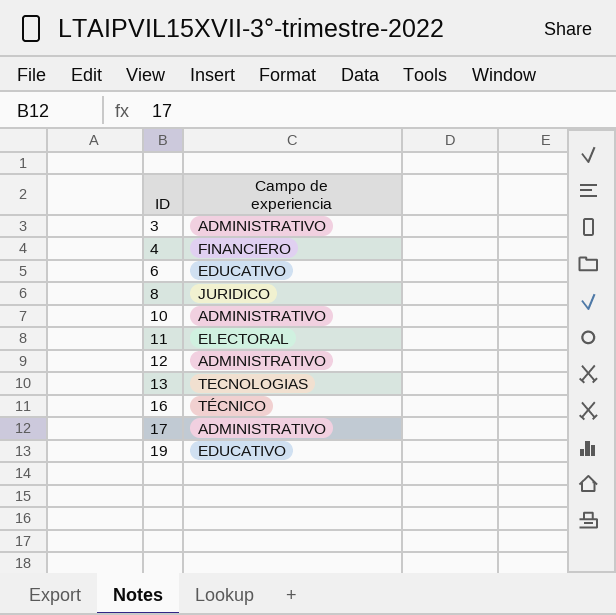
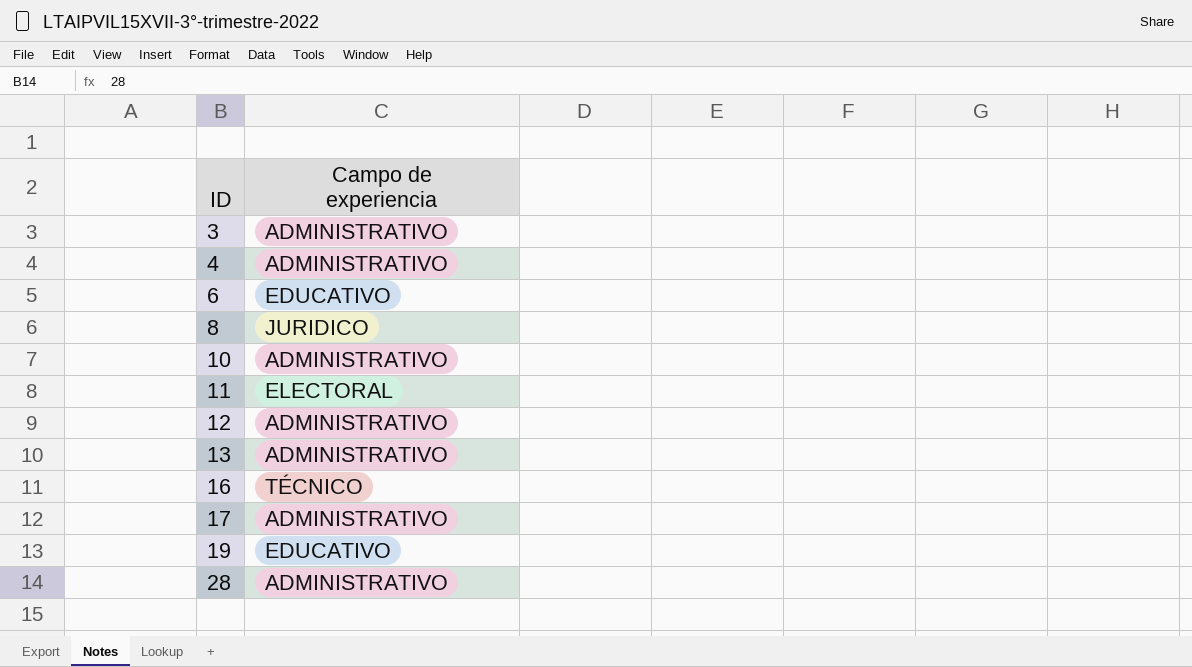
4 | Campo de experiencia: FINANCIERO -> ADMINISTRATIVO
13 | Campo de experiencia: TECNOLOGIAS -> ADMINISTRATIVO
row 28: none -> ADMINISTRATIVO

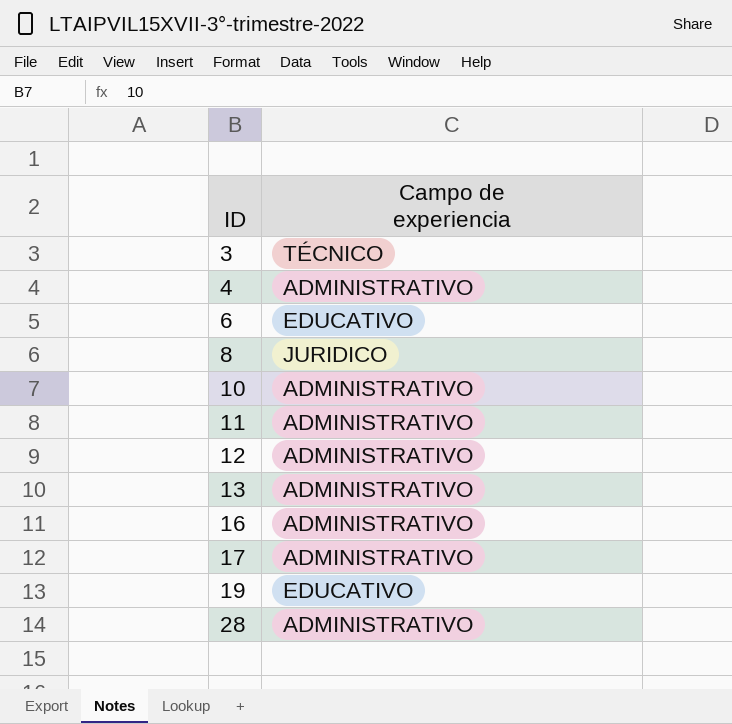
3 | Campo de experiencia: ADMINISTRATIVO -> TÉCNICO
11 | Campo de experiencia: ELECTORAL -> ADMINISTRATIVO
16 | Campo de experiencia: TÉCNICO -> ADMINISTRATIVO

